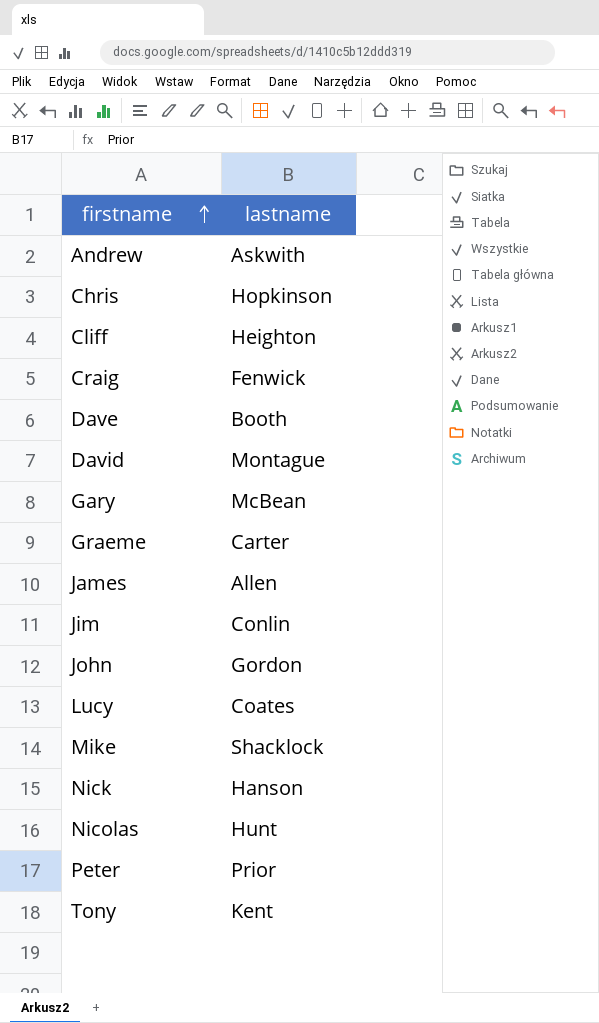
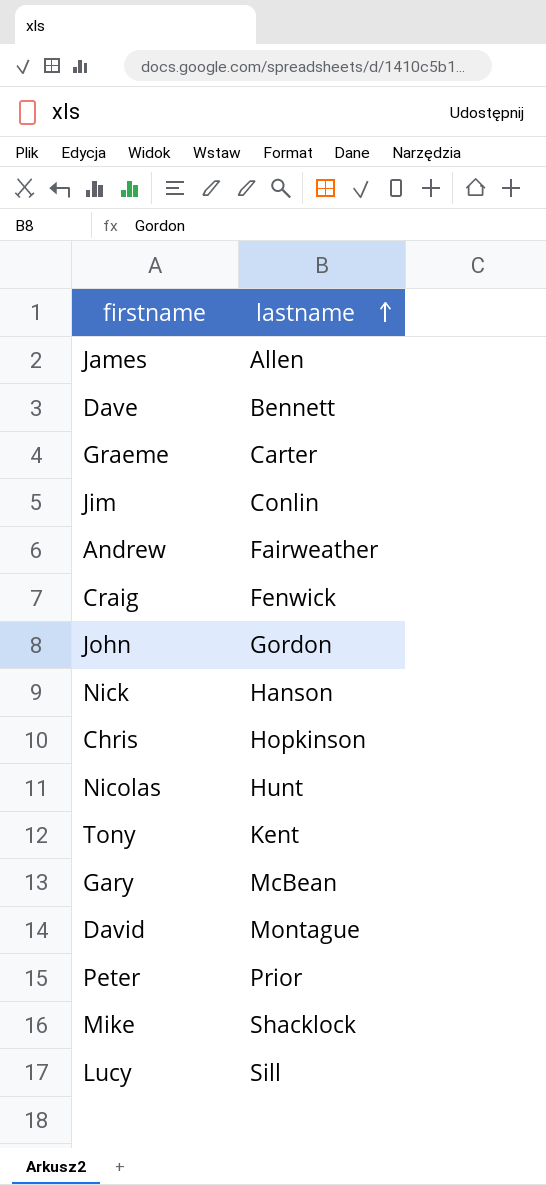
row order: firstname ascending -> lastname ascending
row Cliff: Heighton -> none
Dave | lastname: Booth -> Bennett
Andrew | lastname: Askwith -> Fairweather
Lucy | lastname: Coates -> Sill

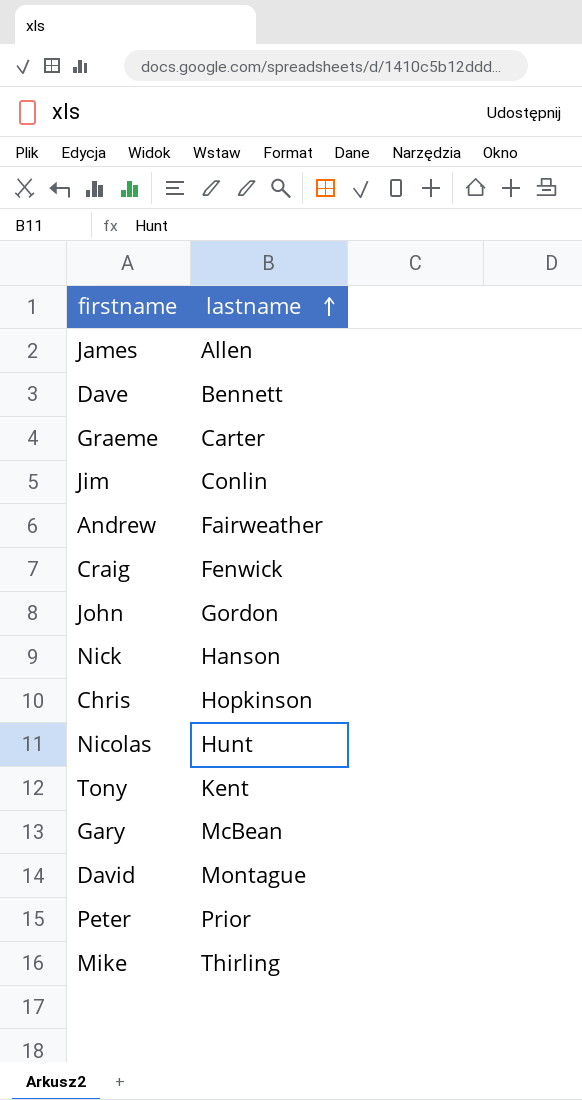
row Lucy: Sill -> none
Mike | lastname: Shacklock -> Thirling

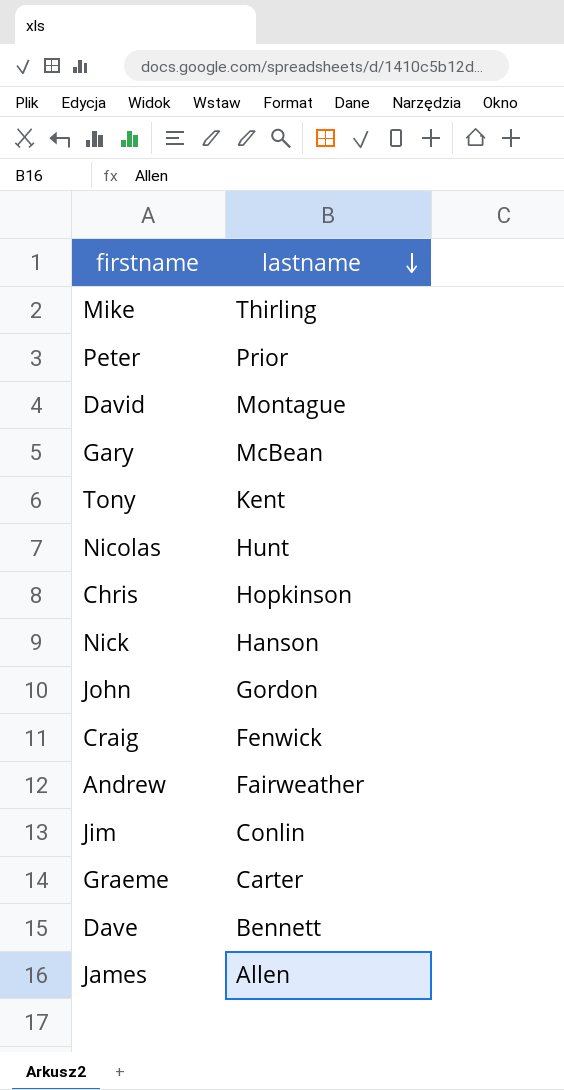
row order: lastname ascending -> lastname descending

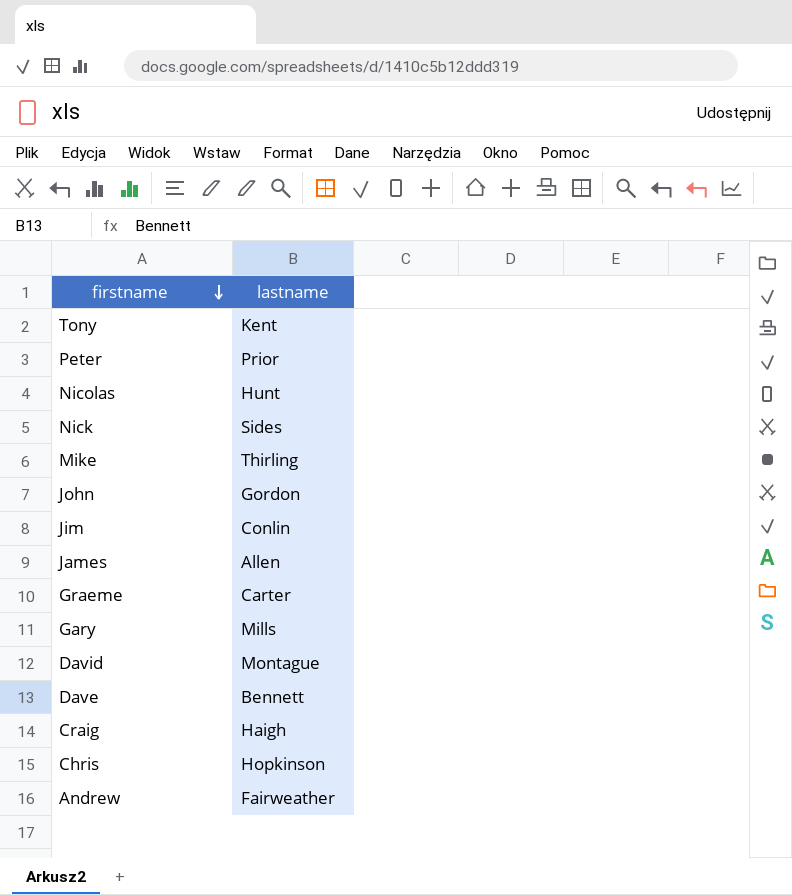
row order: lastname descending -> firstname descending
Nick | lastname: Hanson -> Sides
Gary | lastname: McBean -> Mills
Craig | lastname: Fenwick -> Haigh

